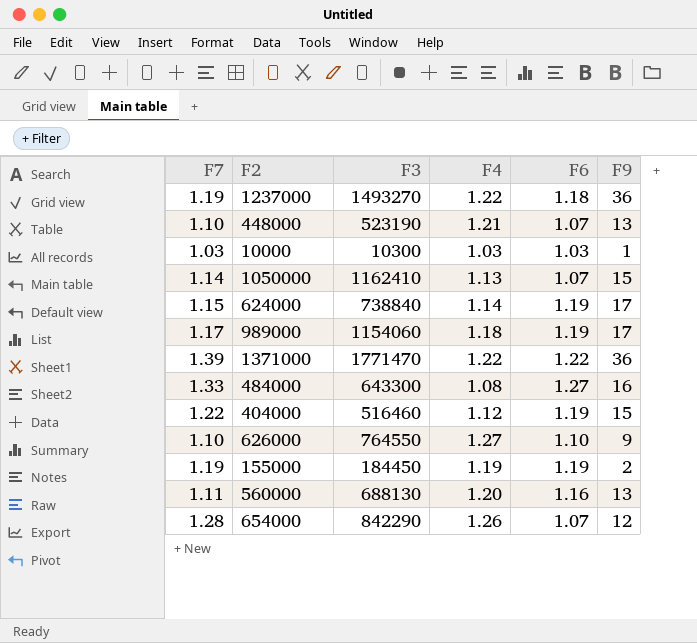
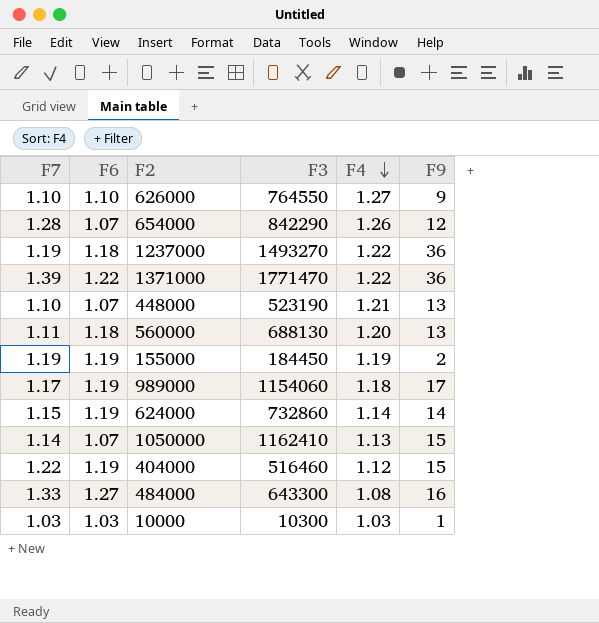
row order: none -> F4 descending
column F6 | position: 5 -> 2
560000 | F6: 1.16 -> 1.18
624000 | F3: 738840 -> 732860
624000 | F9: 17 -> 14

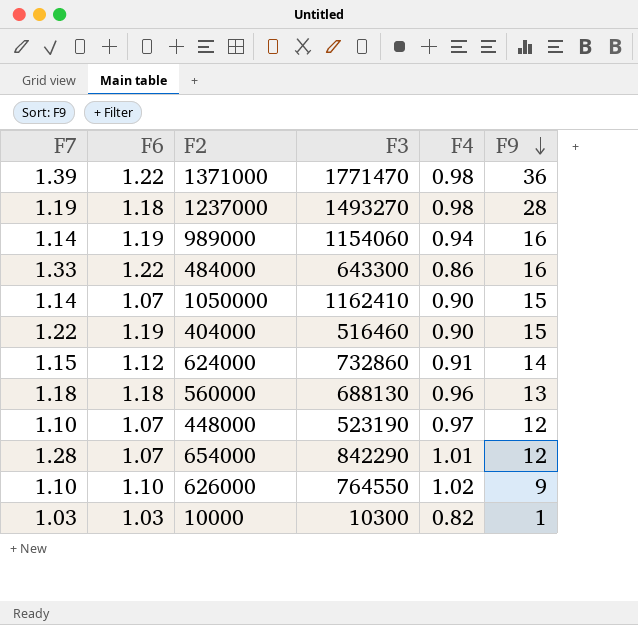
row order: F4 descending -> F9 descending
row 155000: 1.19 | 1.19 | 184450 | 1.19 | 2 -> none
1371000 | F4: 1.22 -> 0.98
1237000 | F4: 1.22 -> 0.98
1237000 | F9: 36 -> 28
989000 | F7: 1.17 -> 1.14
989000 | F4: 1.18 -> 0.94
989000 | F9: 17 -> 16
484000 | F6: 1.27 -> 1.22
484000 | F4: 1.08 -> 0.86
1050000 | F4: 1.13 -> 0.90
404000 | F4: 1.12 -> 0.90
624000 | F6: 1.19 -> 1.12
624000 | F4: 1.14 -> 0.91
560000 | F7: 1.11 -> 1.18
560000 | F4: 1.20 -> 0.96
448000 | F4: 1.21 -> 0.97
448000 | F9: 13 -> 12
654000 | F4: 1.26 -> 1.01
626000 | F4: 1.27 -> 1.02
10000 | F4: 1.03 -> 0.82

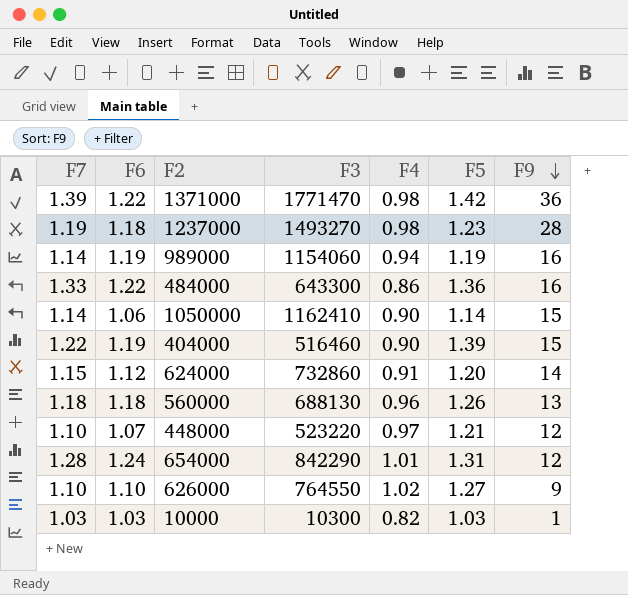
column F5 | position: none -> 6
1050000 | F6: 1.07 -> 1.06
448000 | F3: 523190 -> 523220
654000 | F6: 1.07 -> 1.24

